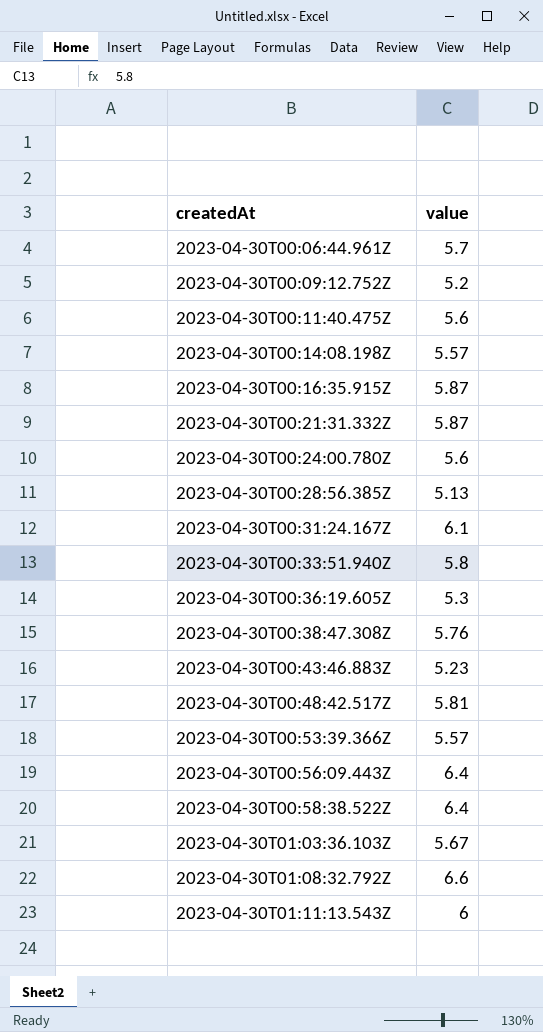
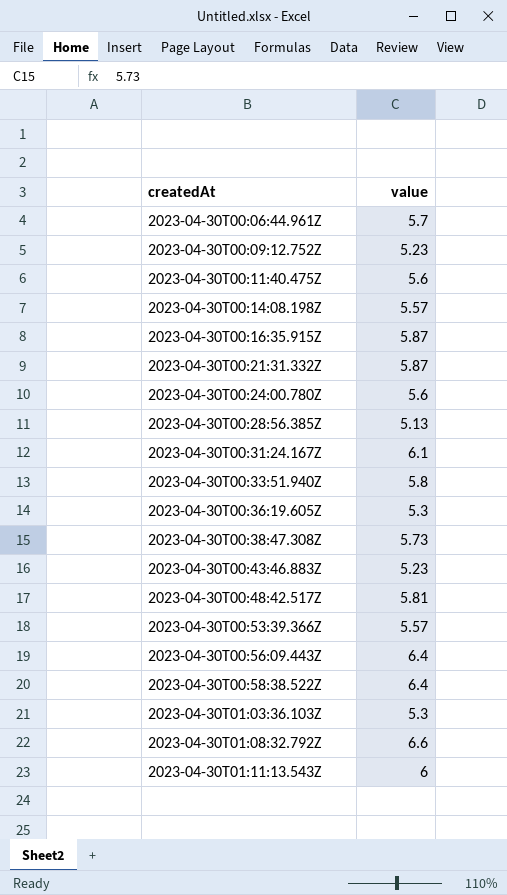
2023-04-30T00:09:12.752Z | value: 5.2 -> 5.23
2023-04-30T00:38:47.308Z | value: 5.76 -> 5.73
2023-04-30T01:03:36.103Z | value: 5.67 -> 5.3

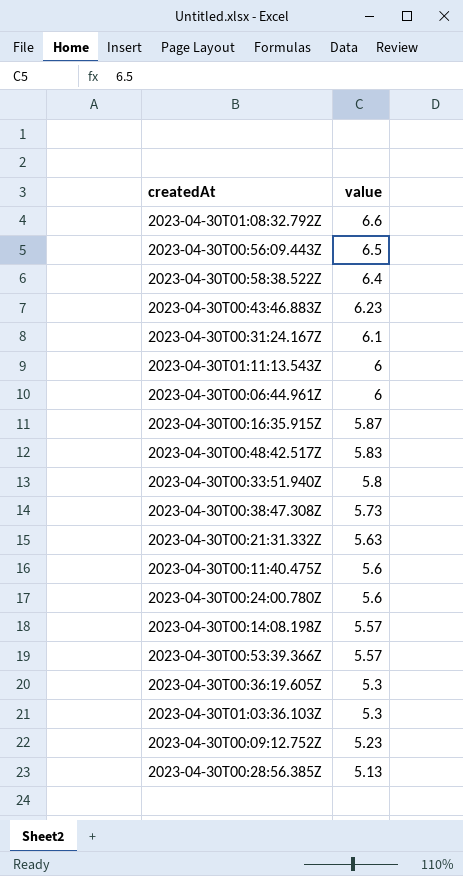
row order: createdAt ascending -> value descending
2023-04-30T00:56:09.443Z | value: 6.4 -> 6.5
2023-04-30T00:43:46.883Z | value: 5.23 -> 6.23
2023-04-30T00:06:44.961Z | value: 5.7 -> 6
2023-04-30T00:48:42.517Z | value: 5.81 -> 5.83
2023-04-30T00:21:31.332Z | value: 5.87 -> 5.63

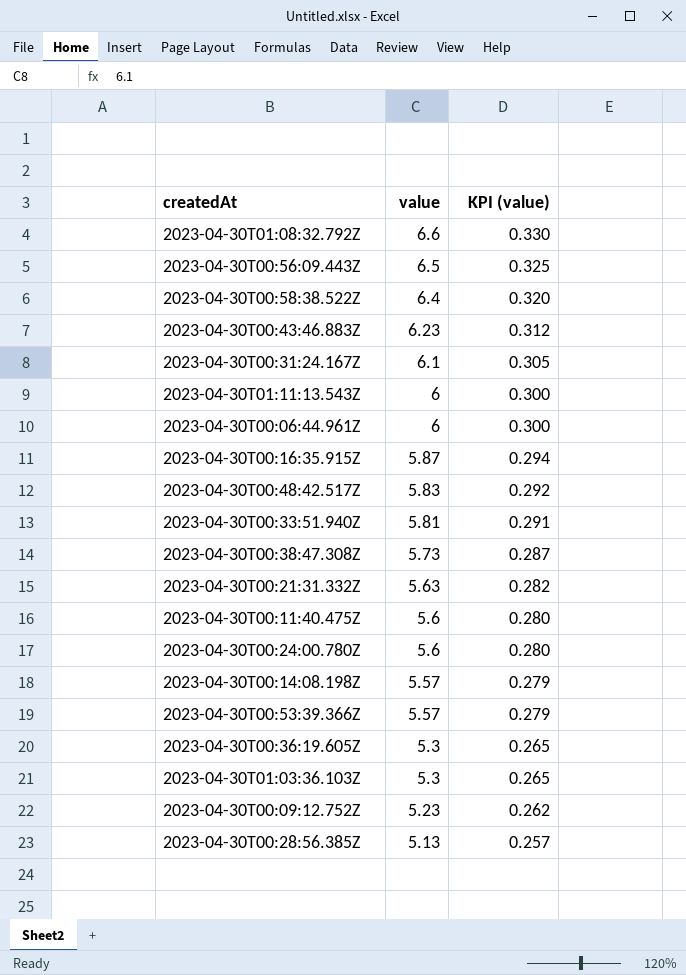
column KPI (value) | formula: none -> [value] * 0.05
2023-04-30T00:33:51.940Z | value: 5.8 -> 5.81

